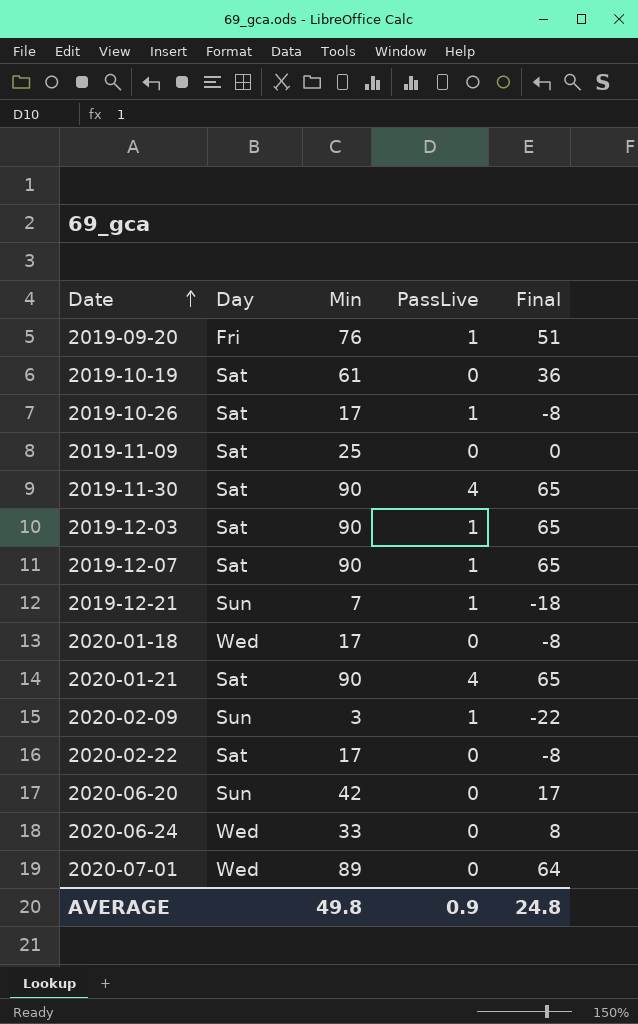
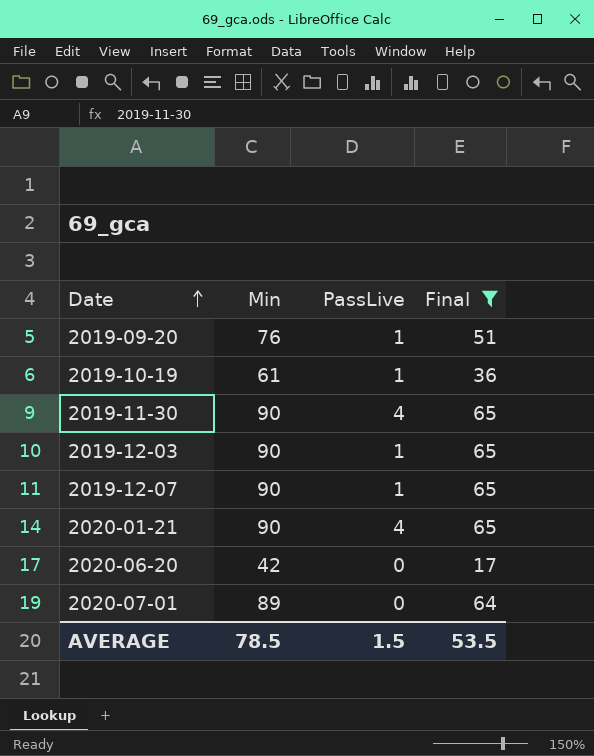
filter: none -> Final >= 17
column Day | position: 2 -> none
2019-10-19 | PassLive: 0 -> 1
AVERAGE | Min: 49.8 -> 78.5
AVERAGE | PassLive: 0.9 -> 1.5
AVERAGE | Final: 24.8 -> 53.5

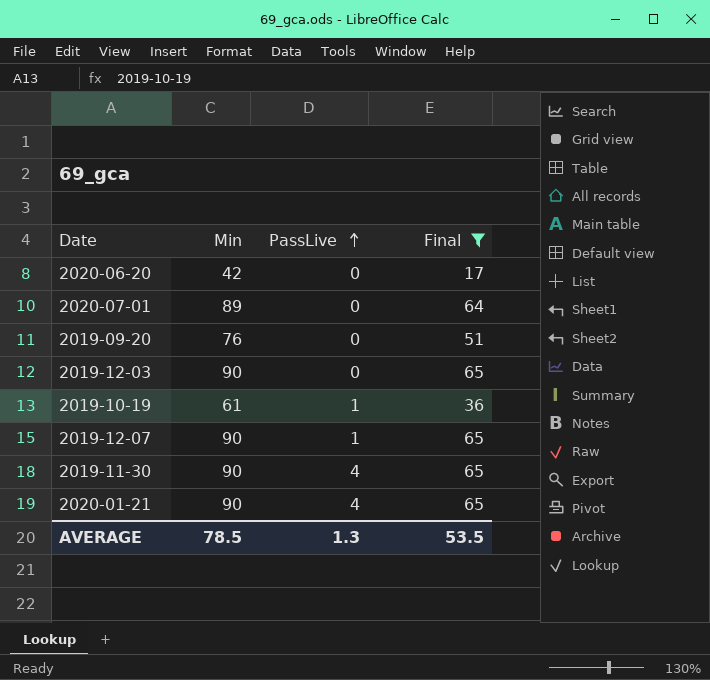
row order: Date ascending -> PassLive ascending
2019-09-20 | PassLive: 1 -> 0
2019-12-03 | PassLive: 1 -> 0
AVERAGE | PassLive: 1.5 -> 1.3

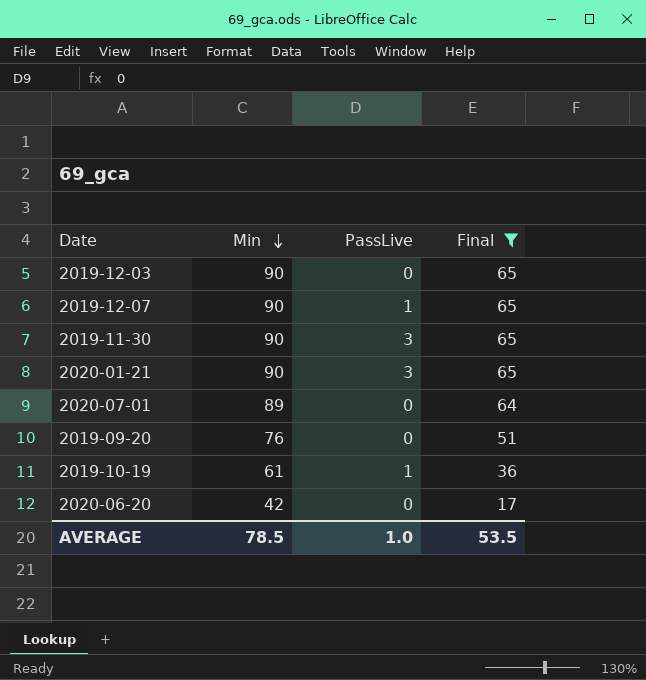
row order: PassLive ascending -> Min descending
2019-11-30 | PassLive: 4 -> 3
2020-01-21 | PassLive: 4 -> 3
AVERAGE | PassLive: 1.3 -> 1.0

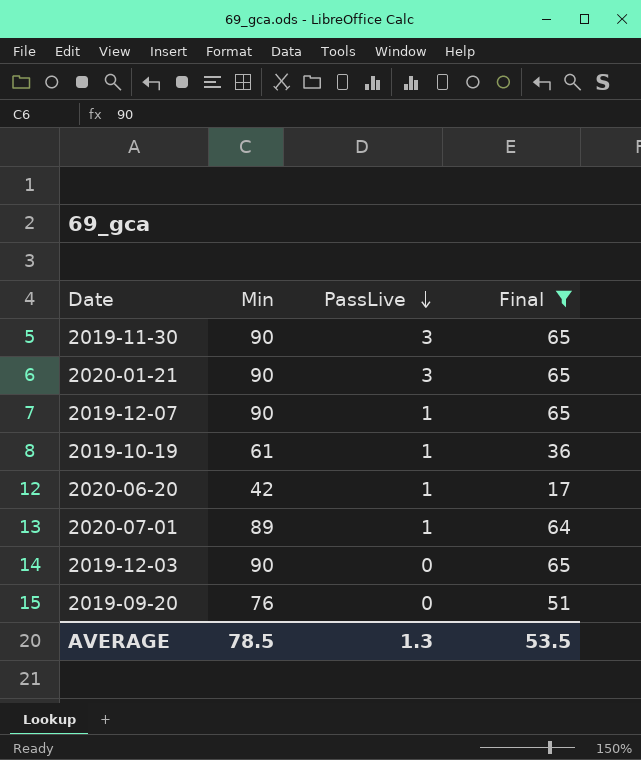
row order: Min descending -> PassLive descending
2020-06-20 | PassLive: 0 -> 1
2020-07-01 | PassLive: 0 -> 1
AVERAGE | PassLive: 1.0 -> 1.3

